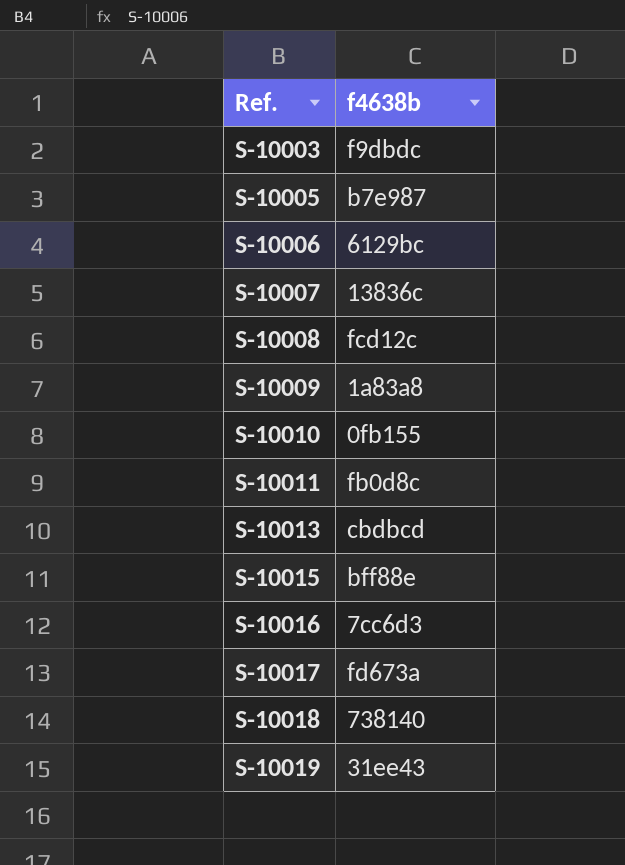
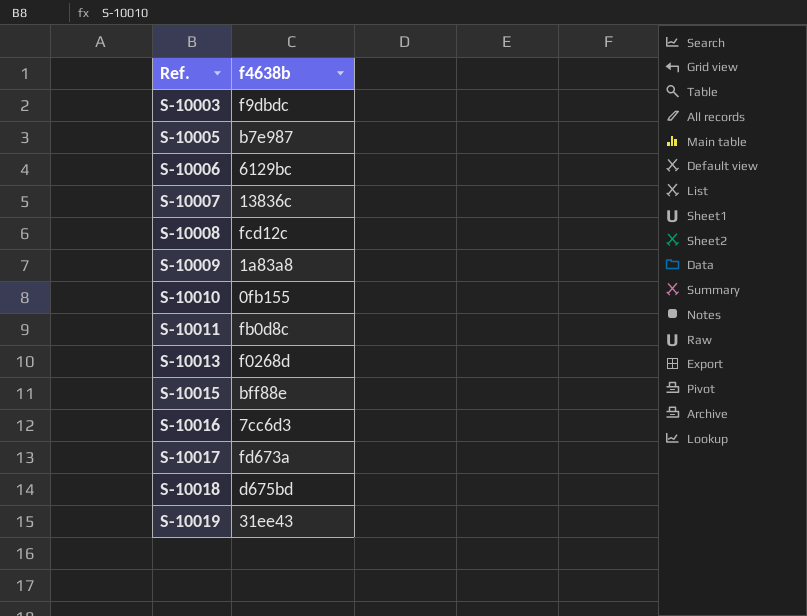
S-10013 | f4638b: cbdbcd -> f0268d
S-10018 | f4638b: 738140 -> d675bd

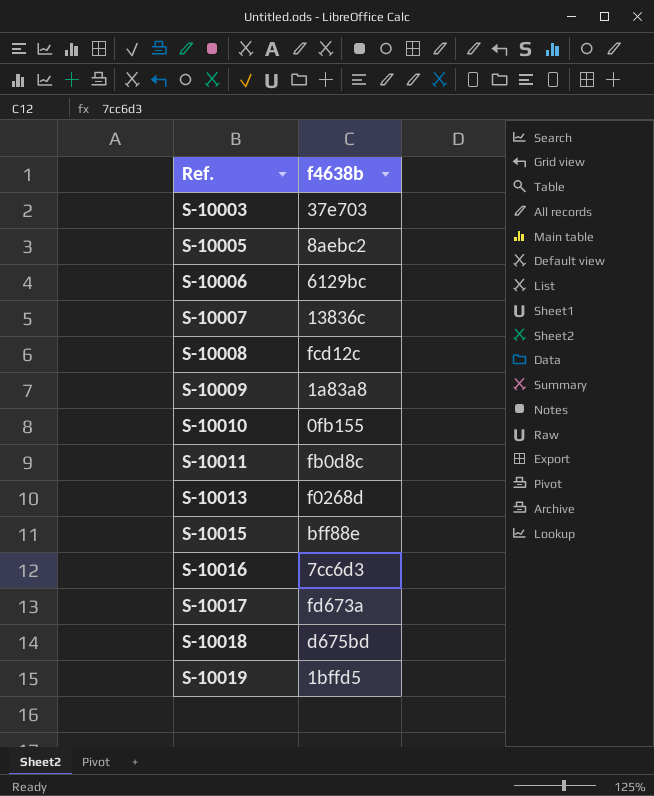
S-10003 | f4638b: f9dbdc -> 37e703
S-10005 | f4638b: b7e987 -> 8aebc2
S-10019 | f4638b: 31ee43 -> 1bffd5

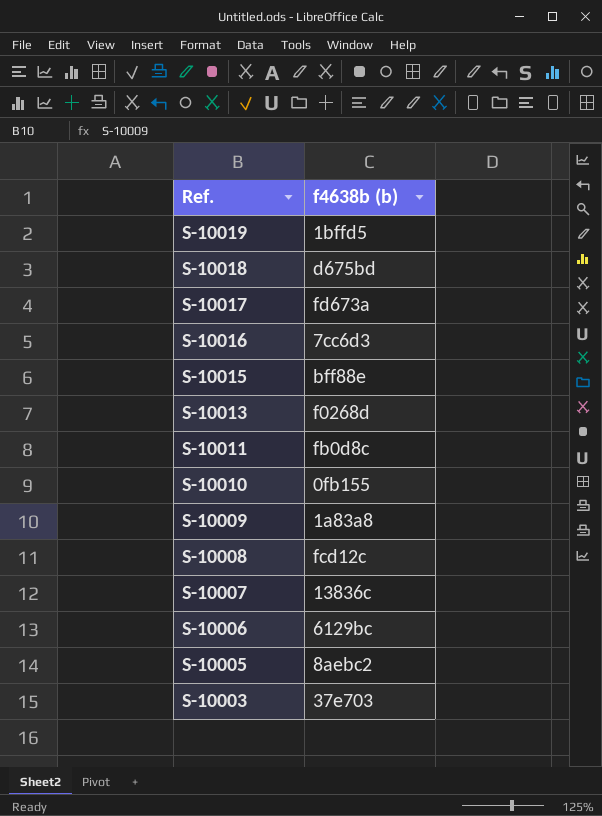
row order: Ref. ascending -> Ref. descending
column name: f4638b -> f4638b (b)

